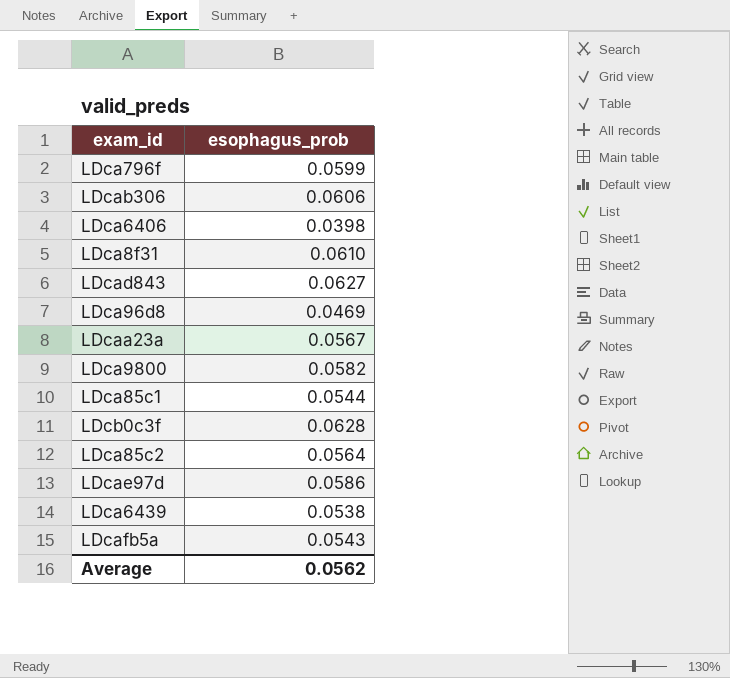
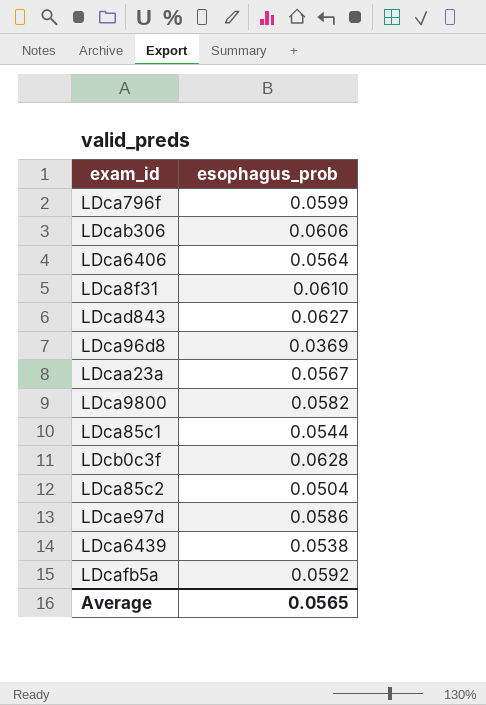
LDca6406 | esophagus_prob: 0.0398 -> 0.0564
LDca96d8 | esophagus_prob: 0.0469 -> 0.0369
LDca85c2 | esophagus_prob: 0.0564 -> 0.0504
LDcafb5a | esophagus_prob: 0.0543 -> 0.0592
Average | esophagus_prob: 0.0562 -> 0.0565

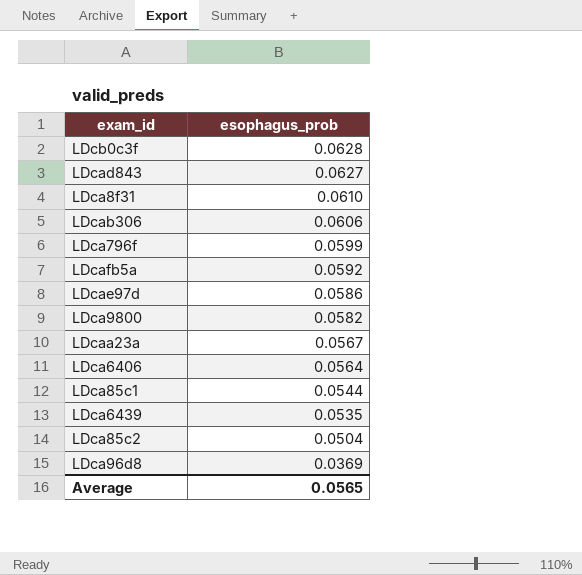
row order: none -> esophagus_prob descending
LDca6439 | esophagus_prob: 0.0538 -> 0.0535

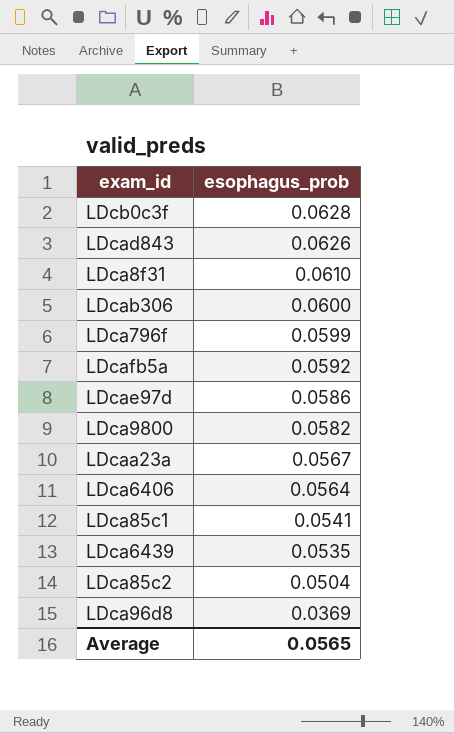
LDcad843 | esophagus_prob: 0.0627 -> 0.0626
LDcab306 | esophagus_prob: 0.0606 -> 0.0600
LDca85c1 | esophagus_prob: 0.0544 -> 0.0541

